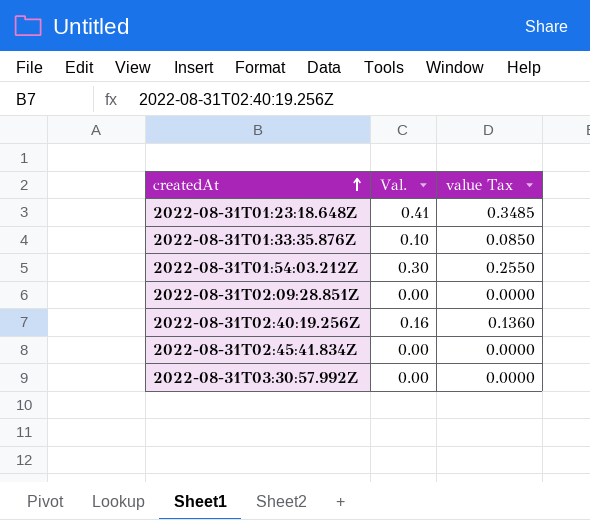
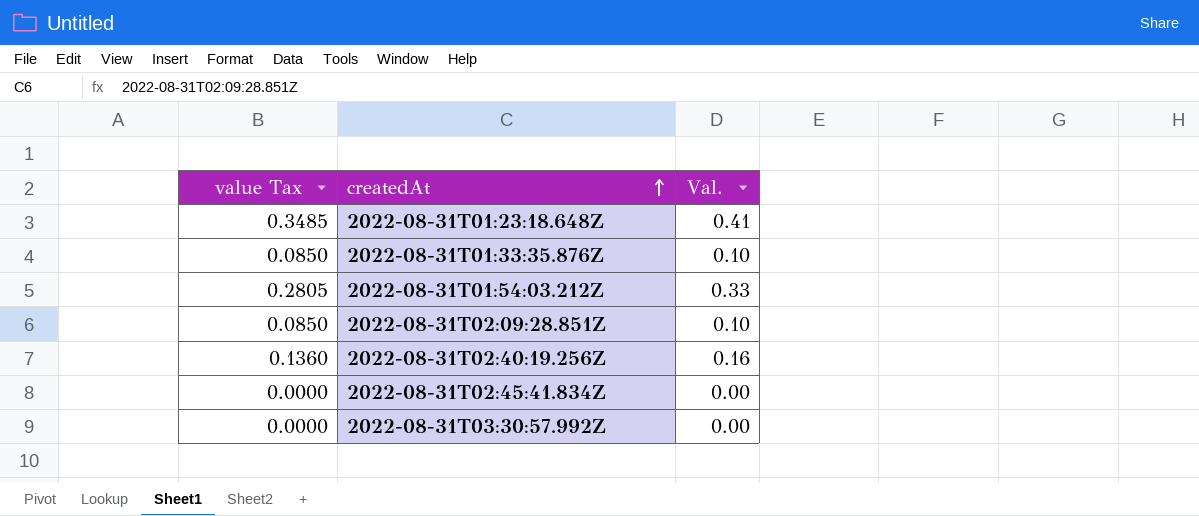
column value Tax | position: 3 -> 1
2022-08-31T01:54:03.212Z | value Tax: 0.2550 -> 0.2805
2022-08-31T01:54:03.212Z | Val.: 0.30 -> 0.33
2022-08-31T02:09:28.851Z | value Tax: 0.0000 -> 0.0850
2022-08-31T02:09:28.851Z | Val.: 0.00 -> 0.10

